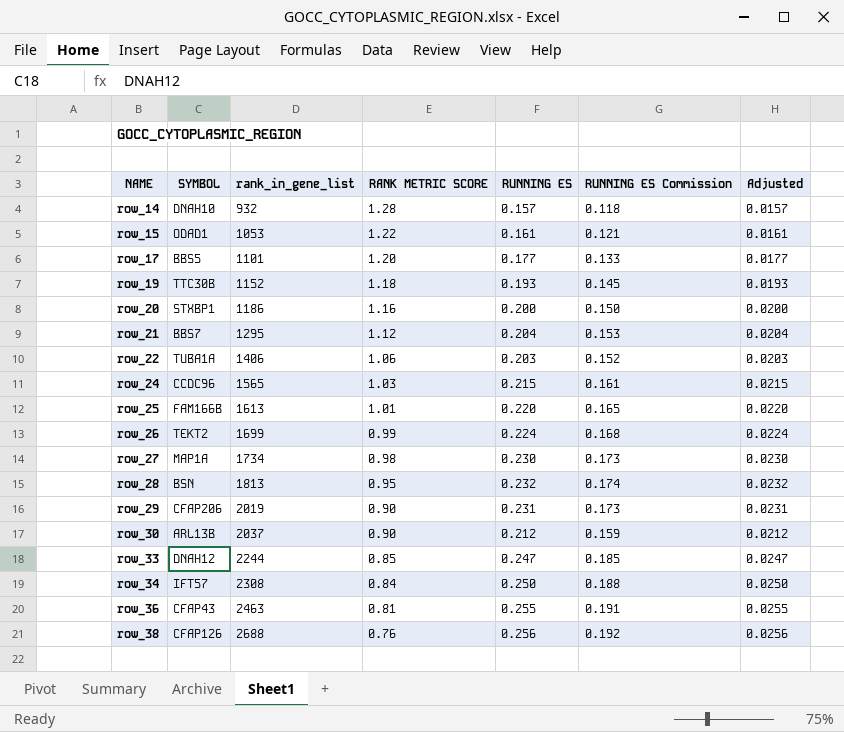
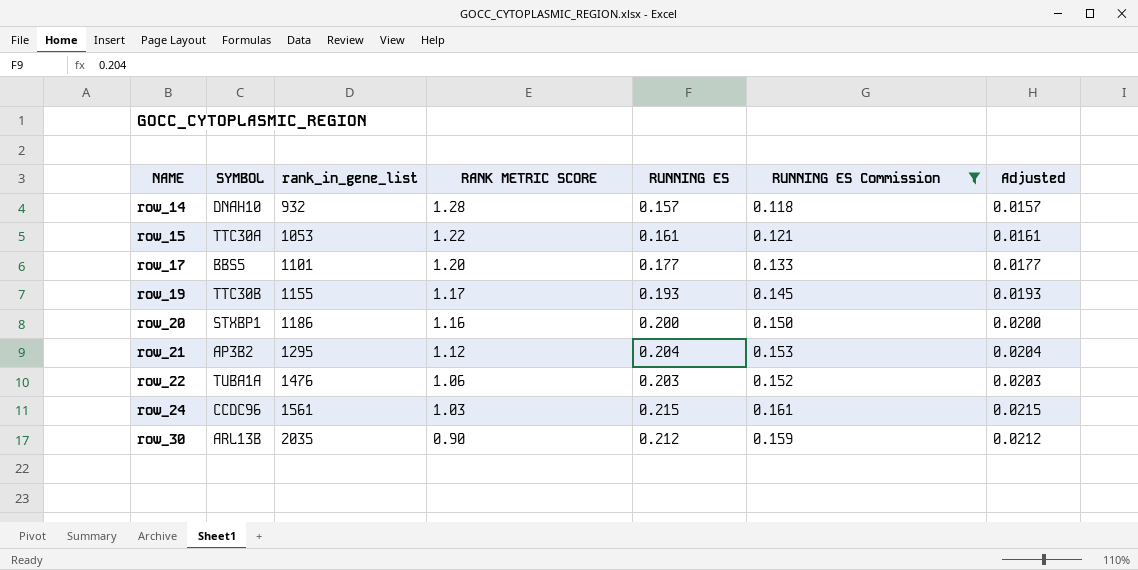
filter: none -> RUNNING ES Commission <= 0.161
row_15 | SYMBOL: ODAD1 -> TTC30A
row_19 | rank_in_gene_list: 1152 -> 1155
row_19 | RANK METRIC SCORE: 1.18 -> 1.17
row_21 | SYMBOL: BBS7 -> AP3B2
row_22 | rank_in_gene_list: 1406 -> 1476
row_24 | rank_in_gene_list: 1565 -> 1561
row_30 | rank_in_gene_list: 2037 -> 2035

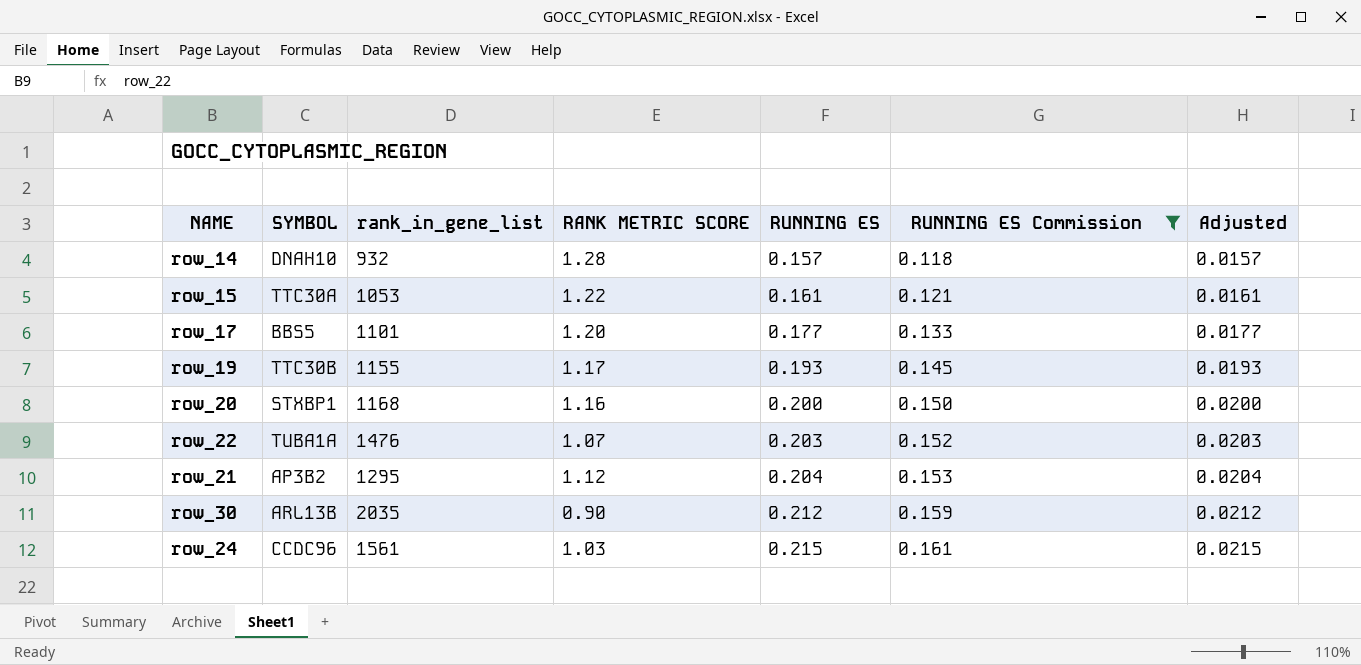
row order: NAME ascending -> RUNNING ES ascending
row_20 | rank_in_gene_list: 1186 -> 1168
row_22 | RANK METRIC SCORE: 1.06 -> 1.07

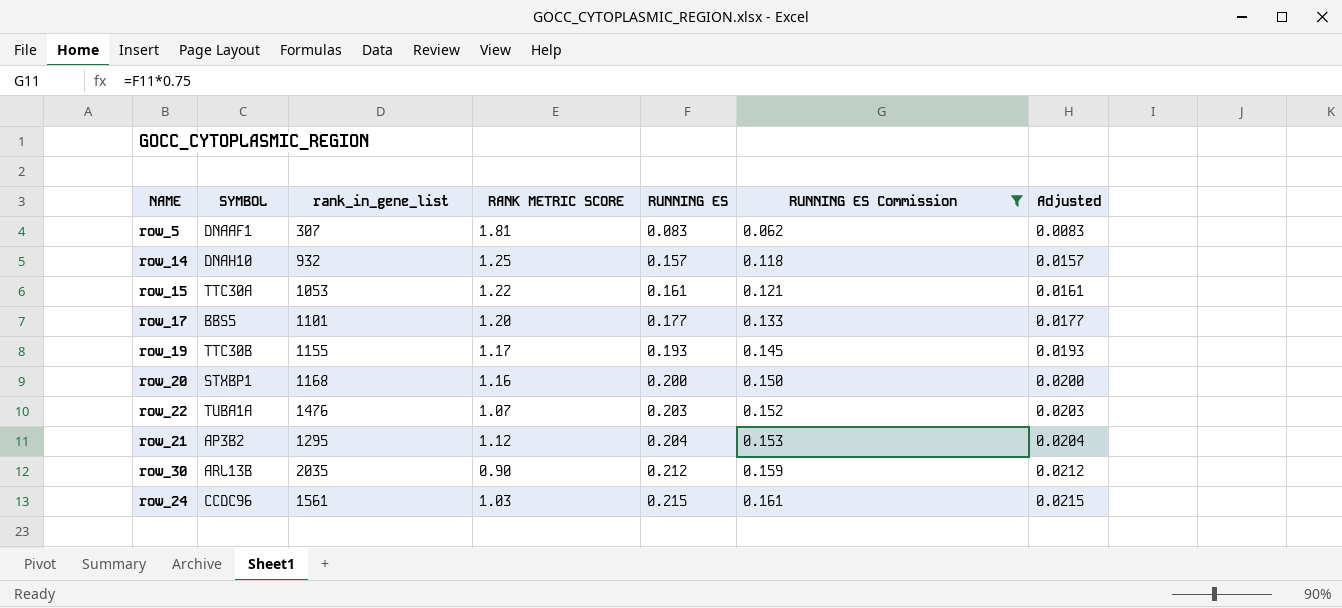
row row_5: none -> DNAAF1 | 307 | 1.81 | 0.083 | 0.062 | 0.0083
row_14 | RANK METRIC SCORE: 1.28 -> 1.25

